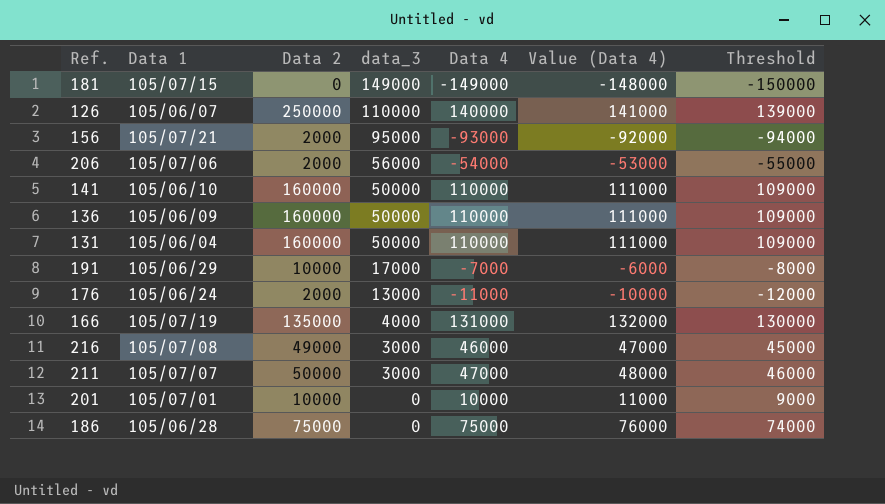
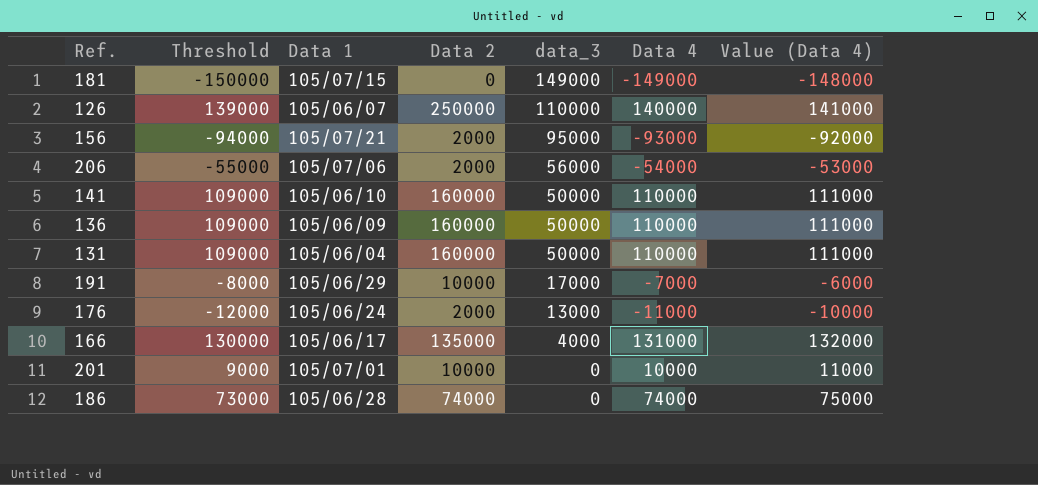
column Threshold | position: 7 -> 2
row 216: 105/07/08 | 49000 | 3000 | 46000 | 47000 | 45000 -> none
row 211: 105/07/07 | 50000 | 3000 | 47000 | 48000 | 46000 -> none
166 | Data 1: 105/07/19 -> 105/06/17
186 | Threshold: 74000 -> 73000
186 | Data 2: 75000 -> 74000
186 | Data 4: 75000 -> 74000
186 | Value (Data 4): 76000 -> 75000

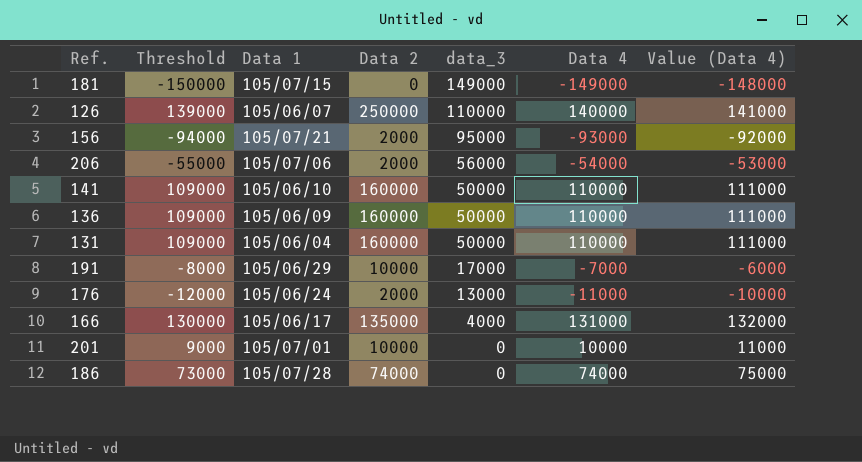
186 | Data 1: 105/06/28 -> 105/07/28

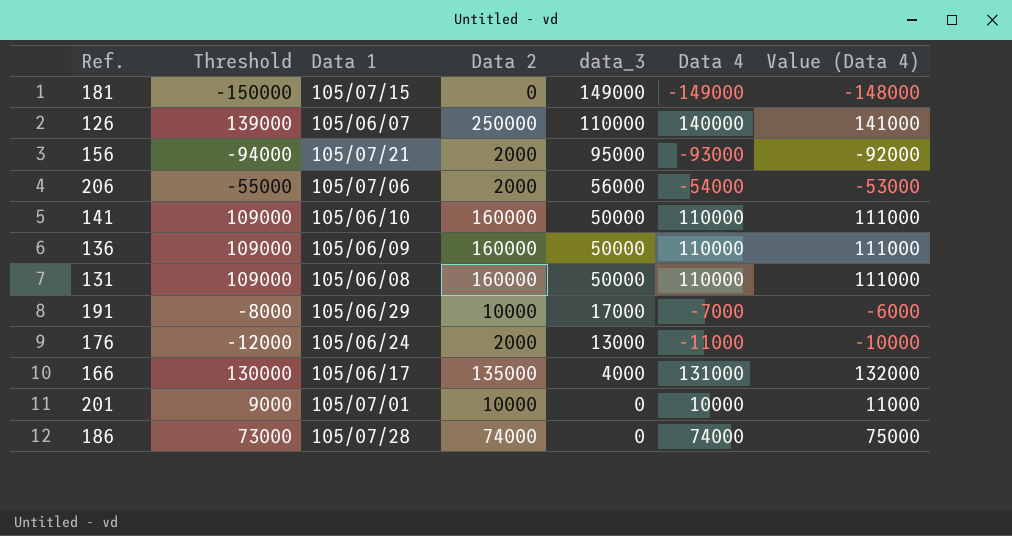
131 | Data 1: 105/06/04 -> 105/06/08

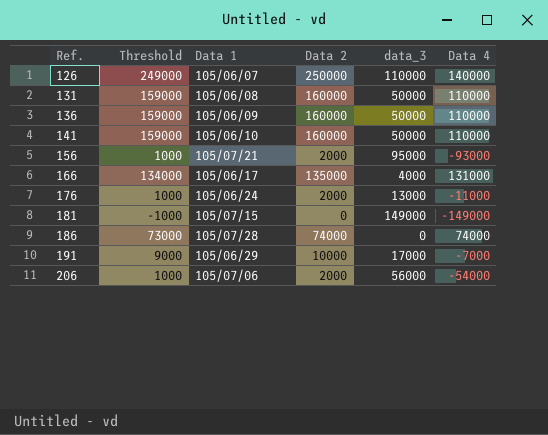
row order: data_3 descending -> Ref. ascending
column Value (Data 4) | formula: [Data 4] + 1000 -> none
column Threshold | formula: [Data 4] - 1000 -> [Data 2] - 1000
row 201: 9000 | 105/07/01 | 10000 | 0 | 10000 | 11000 -> none

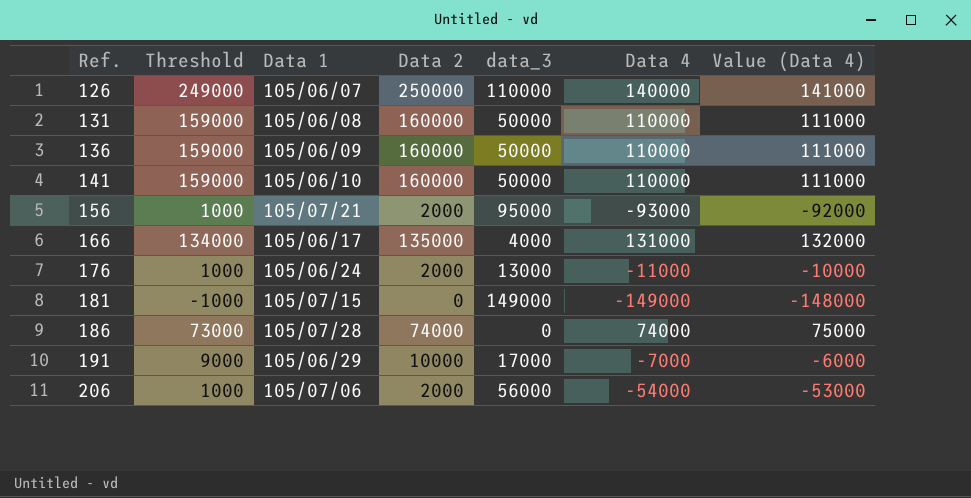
column Value (Data 4) | formula: none -> [Data 4] + 1000

